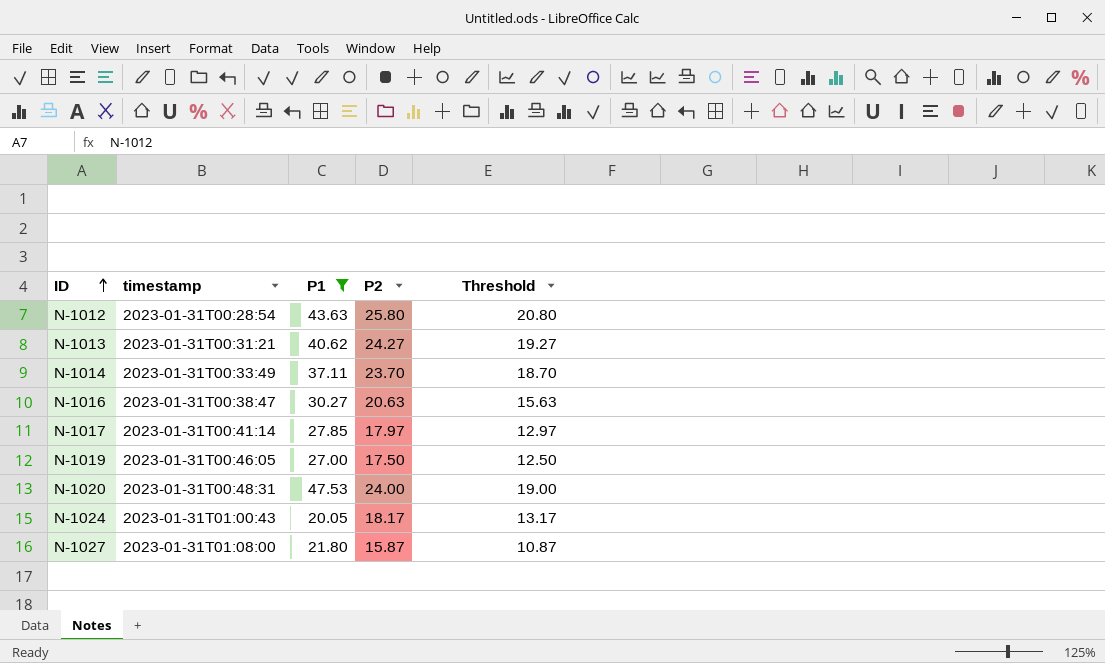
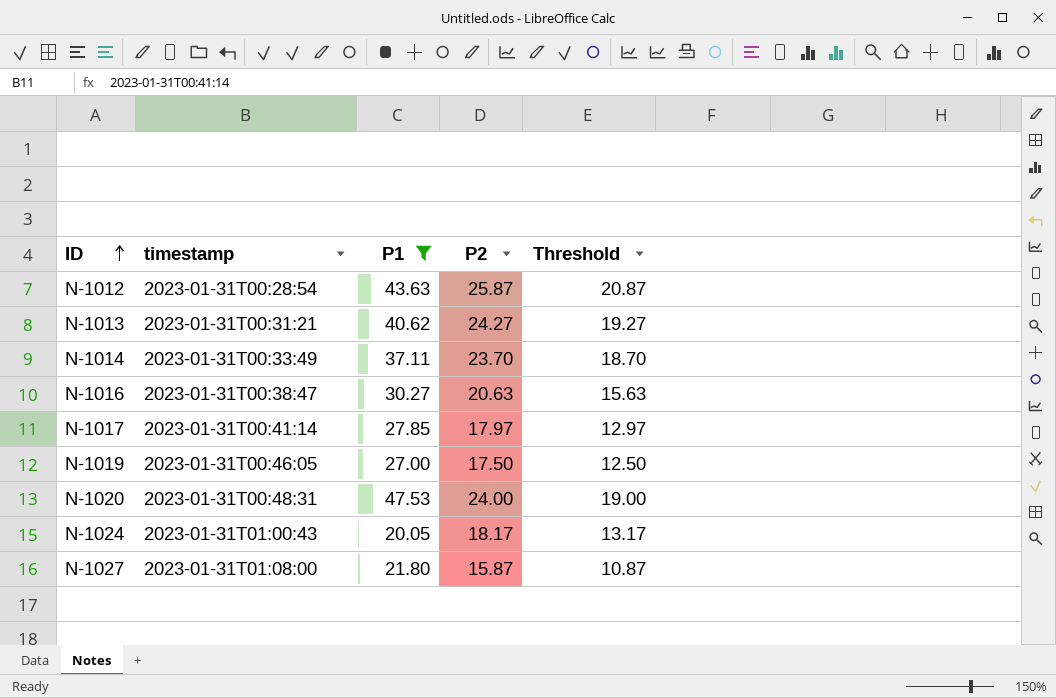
N-1012 | P2: 25.80 -> 25.87
N-1012 | Threshold: 20.80 -> 20.87

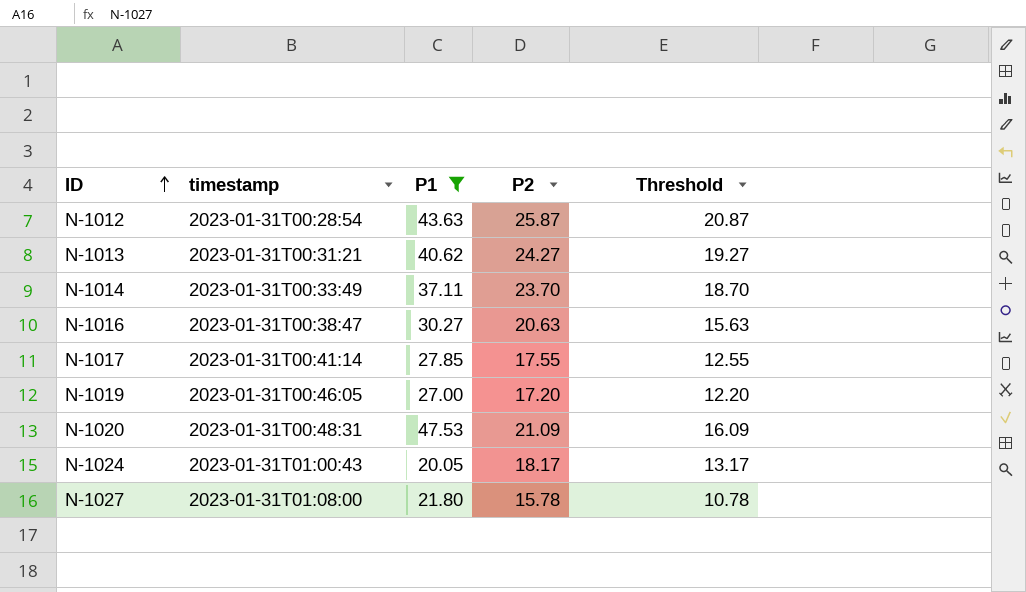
N-1017 | P2: 17.97 -> 17.55
N-1017 | Threshold: 12.97 -> 12.55
N-1019 | P2: 17.50 -> 17.20
N-1019 | Threshold: 12.50 -> 12.20
N-1020 | P2: 24.00 -> 21.09
N-1020 | Threshold: 19.00 -> 16.09
N-1027 | P2: 15.87 -> 15.78
N-1027 | Threshold: 10.87 -> 10.78

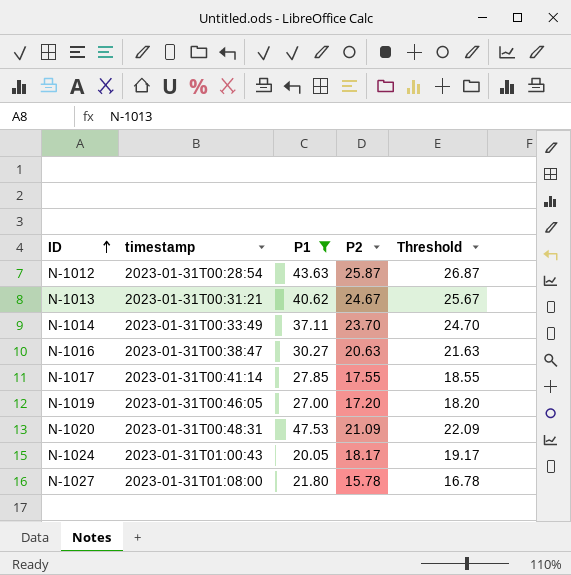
column Threshold | formula: [P2] - 5 -> [P2] + 1
N-1013 | P2: 24.27 -> 24.67

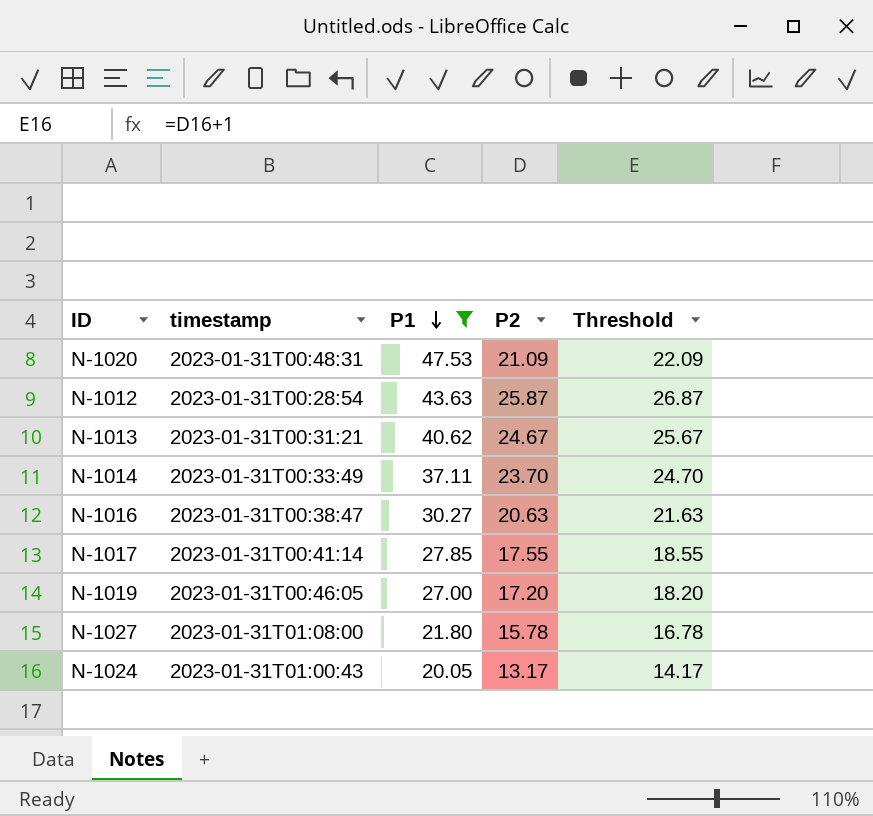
row order: ID ascending -> P1 descending
N-1024 | P2: 18.17 -> 13.17
N-1024 | Threshold: 19.17 -> 14.17

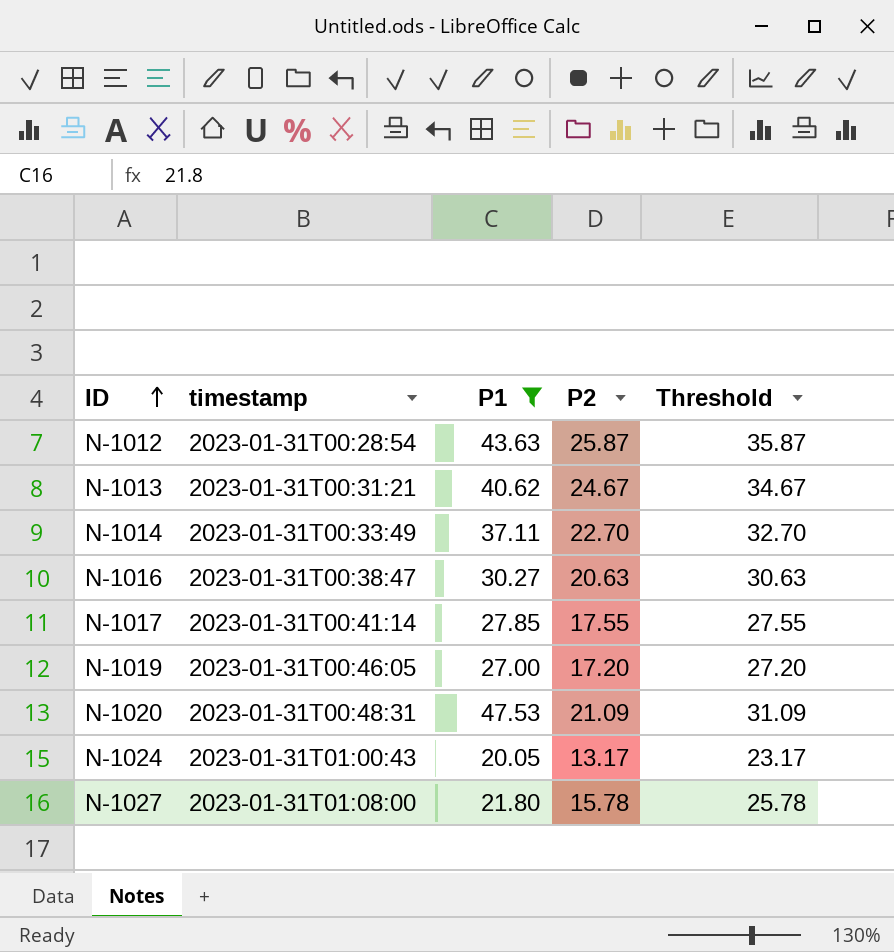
row order: P1 descending -> ID ascending
column Threshold | formula: [P2] + 1 -> [P2] + 10
N-1014 | P2: 23.70 -> 22.70

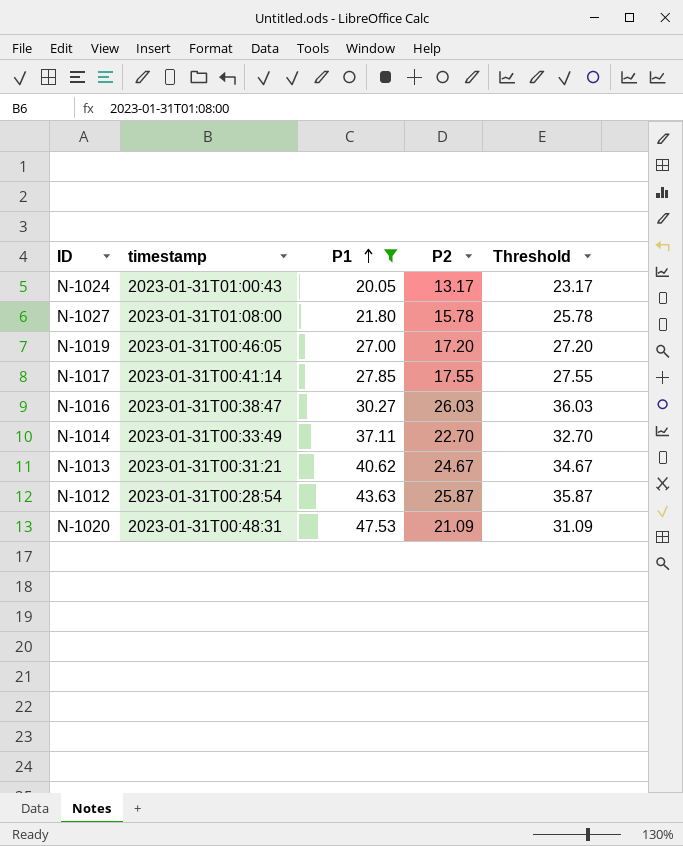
row order: ID ascending -> P1 ascending
N-1016 | P2: 20.63 -> 26.03
N-1016 | Threshold: 30.63 -> 36.03

